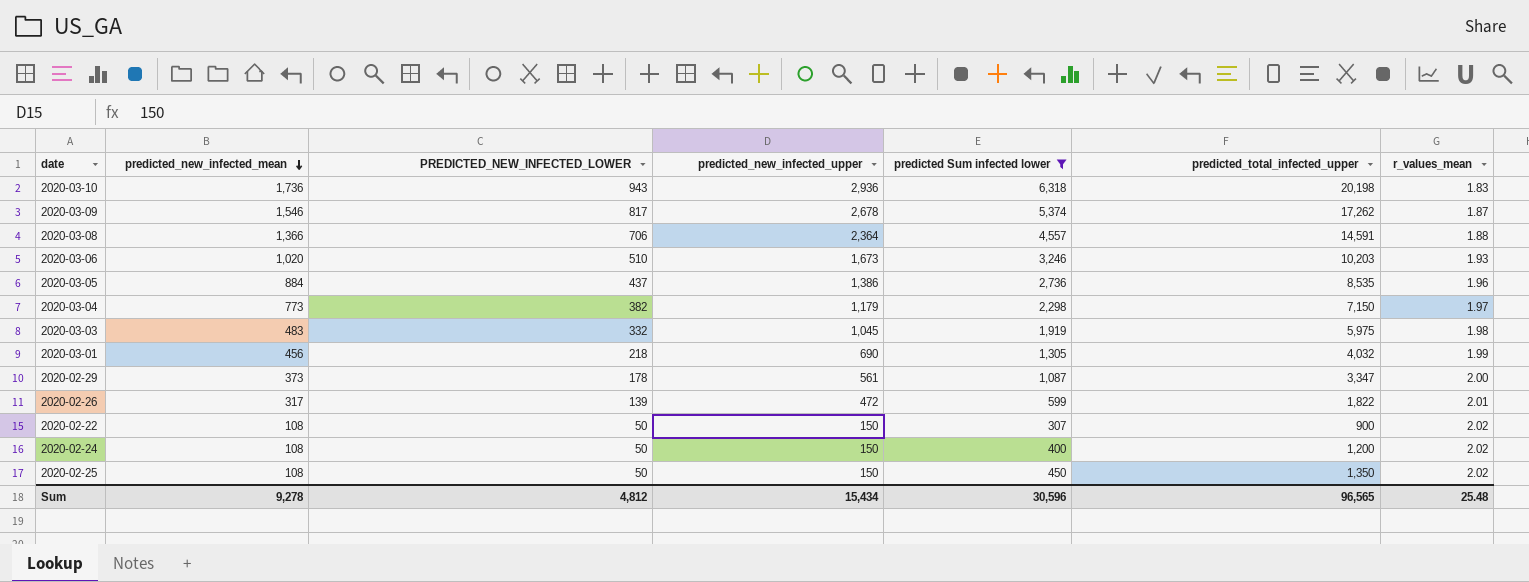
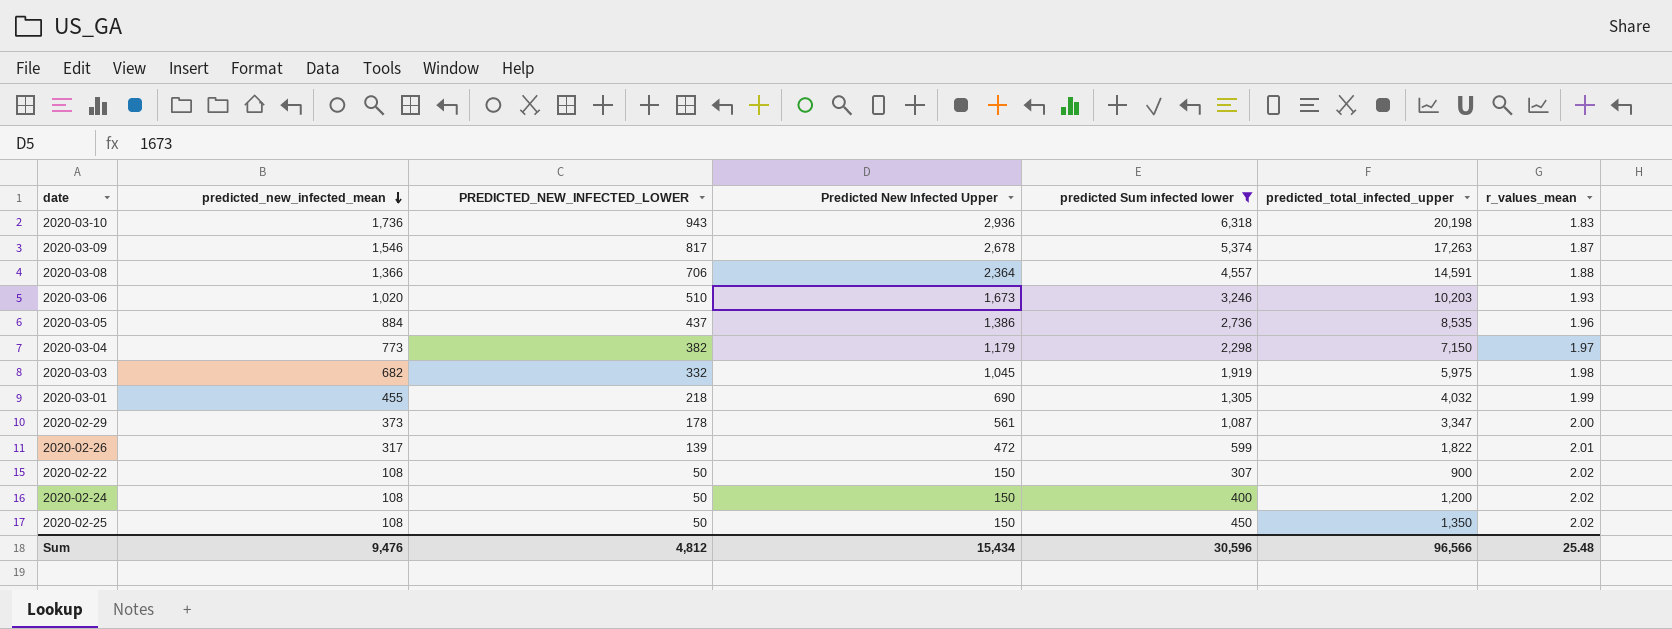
column name: predicted_new_infected_upper -> Predicted New Infected Upper
2020-03-09 | predicted_total_infected_upper: 17,262 -> 17,263
2020-03-03 | predicted_new_infected_mean: 483 -> 682
2020-03-01 | predicted_new_infected_mean: 456 -> 455
Sum | predicted_new_infected_mean: 9,278 -> 9,476
Sum | predicted_total_infected_upper: 96,565 -> 96,566

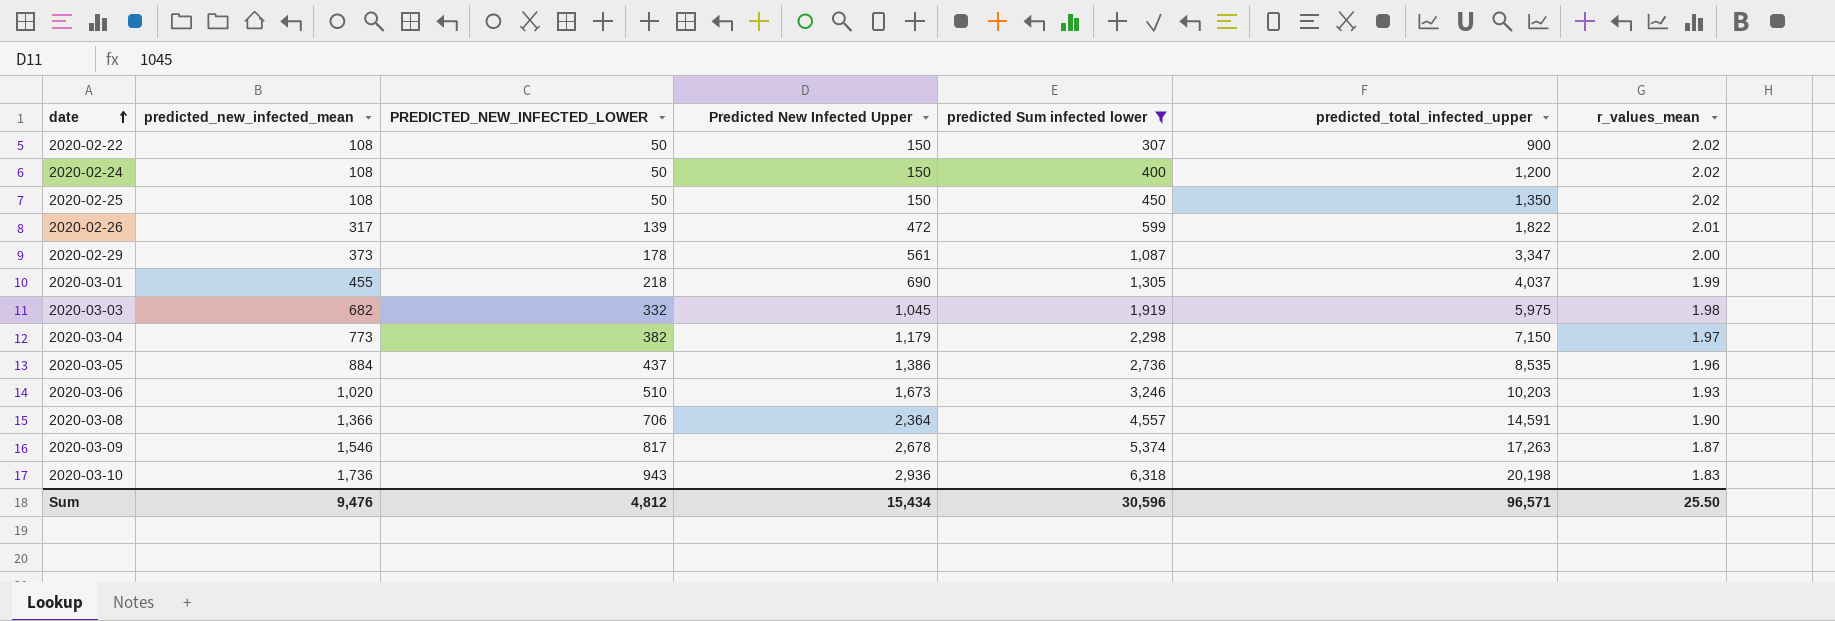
row order: predicted_new_infected_mean descending -> date ascending
2020-03-01 | predicted_total_infected_upper: 4,032 -> 4,037
2020-03-08 | r_values_mean: 1.88 -> 1.90
Sum | predicted_total_infected_upper: 96,566 -> 96,571
Sum | r_values_mean: 25.48 -> 25.50

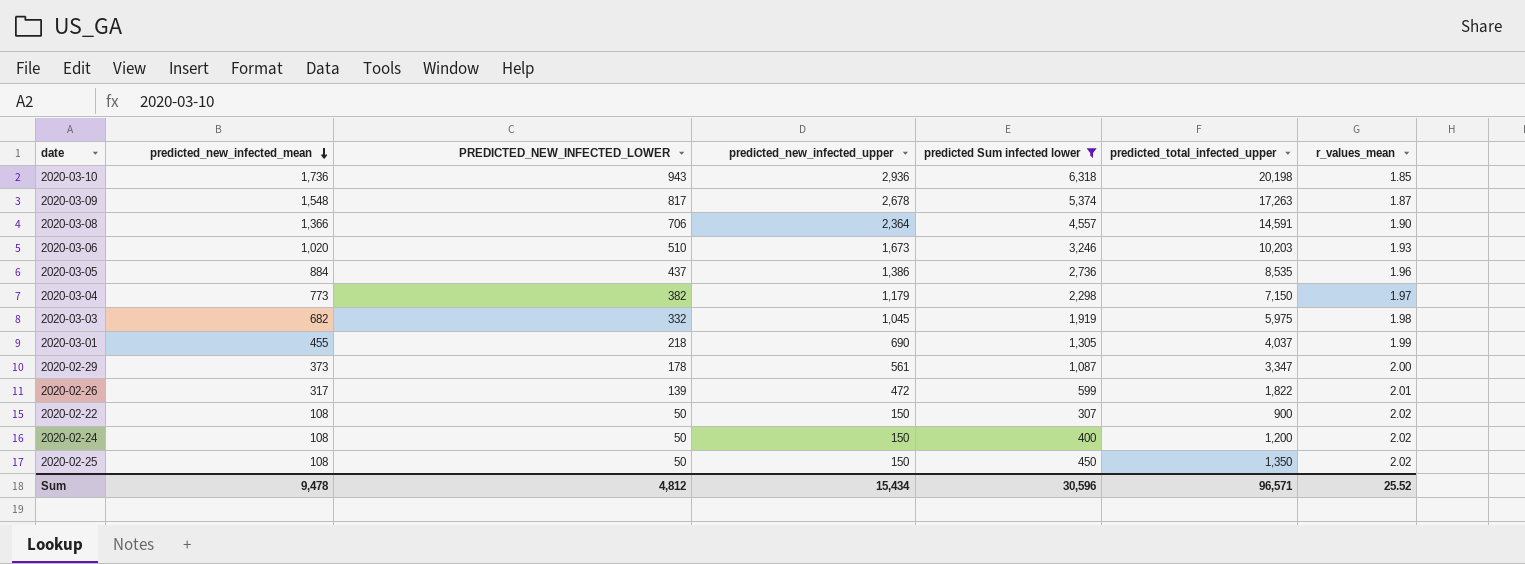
row order: date ascending -> predicted_new_infected_mean descending
column name: Predicted New Infected Upper -> predicted_new_infected_upper
2020-03-10 | r_values_mean: 1.83 -> 1.85
2020-03-09 | predicted_new_infected_mean: 1,546 -> 1,548
Sum | predicted_new_infected_mean: 9,476 -> 9,478
Sum | r_values_mean: 25.50 -> 25.52

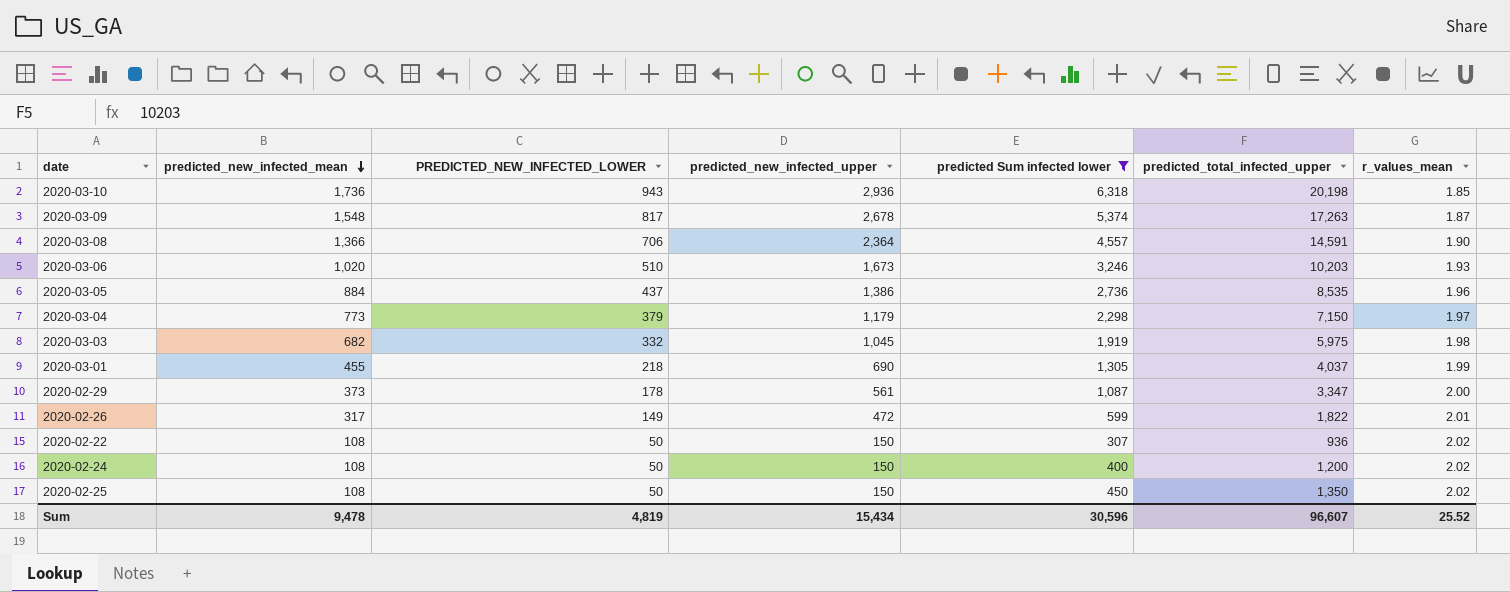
2020-03-04 | PREDICTED_NEW_INFECTED_LOWER: 382 -> 379
2020-02-26 | PREDICTED_NEW_INFECTED_LOWER: 139 -> 149
2020-02-22 | predicted_total_infected_upper: 900 -> 936
Sum | PREDICTED_NEW_INFECTED_LOWER: 4,812 -> 4,819
Sum | predicted_total_infected_upper: 96,571 -> 96,607

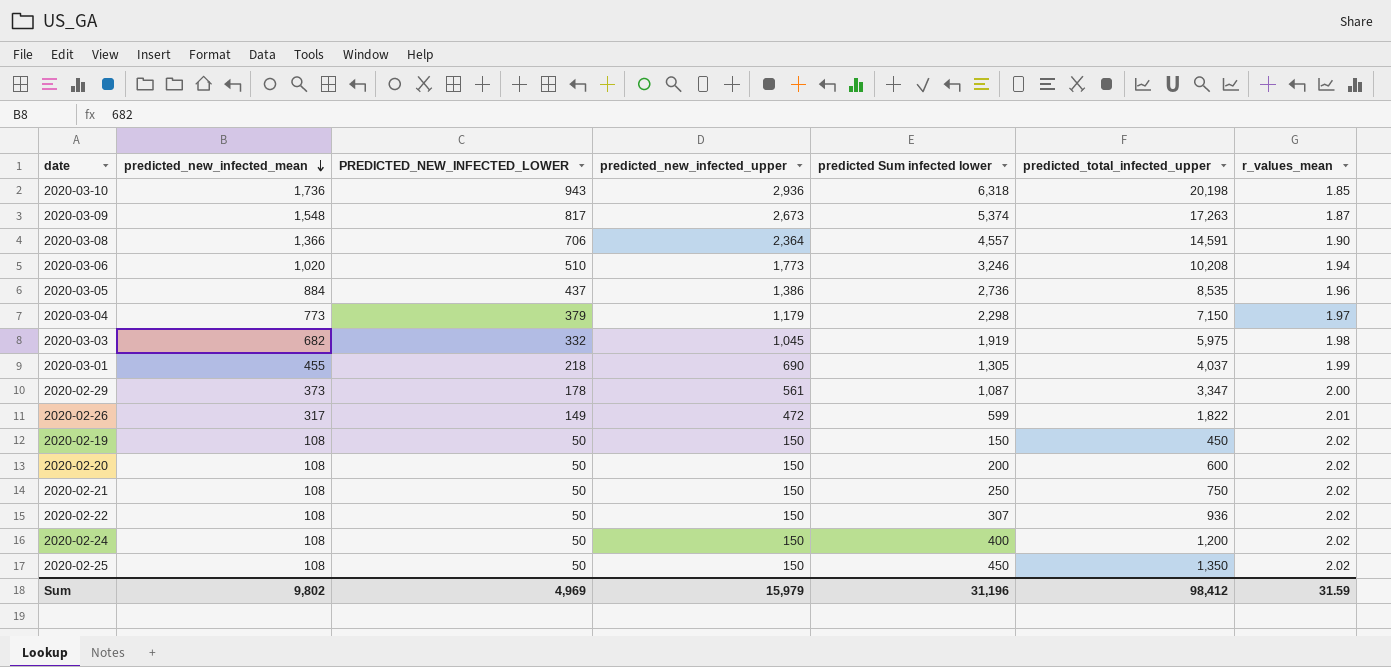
filter: predicted Sum infected lower >= 307 -> none
2020-03-09 | predicted_new_infected_upper: 2,678 -> 2,673
2020-03-06 | predicted_new_infected_upper: 1,673 -> 1,773
2020-03-06 | predicted_total_infected_upper: 10,203 -> 10,208
2020-03-06 | r_values_mean: 1.93 -> 1.94
Sum | predicted_new_infected_mean: 9,478 -> 9,802
Sum | PREDICTED_NEW_INFECTED_LOWER: 4,819 -> 4,969
Sum | predicted_new_infected_upper: 15,434 -> 15,979
Sum | predicted Sum infected lower: 30,596 -> 31,196
Sum | predicted_total_infected_upper: 96,607 -> 98,412
Sum | r_values_mean: 25.52 -> 31.59

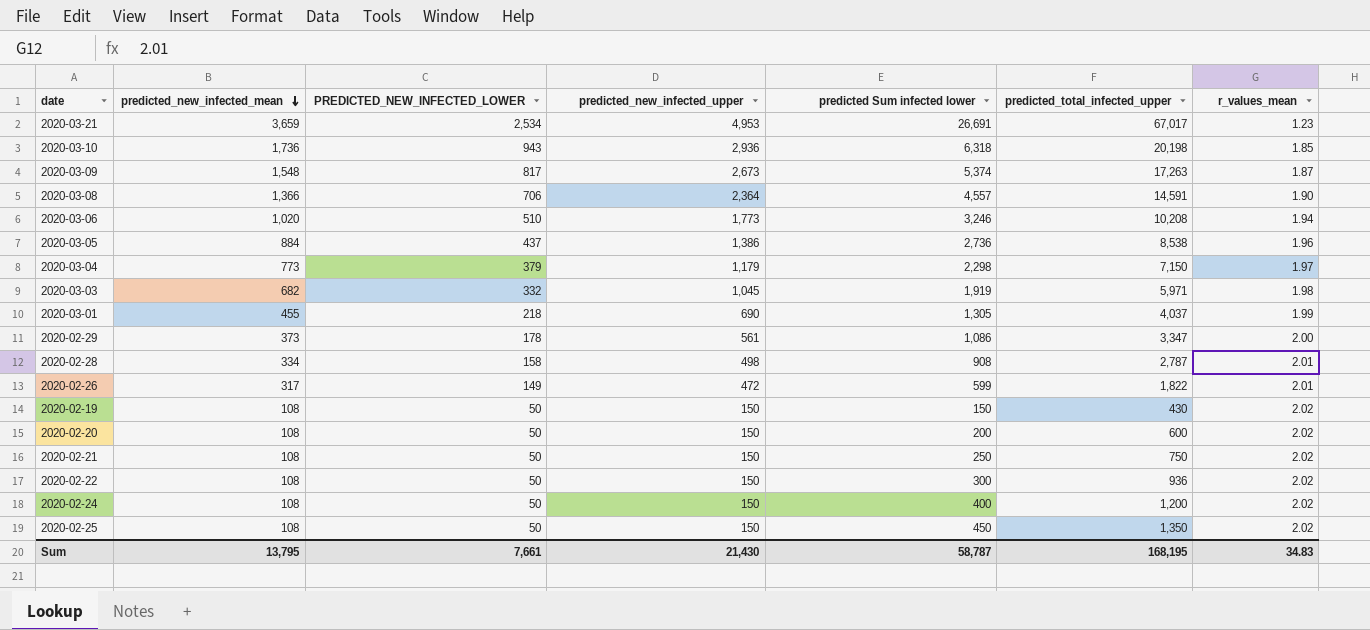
row 2020-03-21: none -> 3,659 | 2,534 | 4,953 | 26,691 | 67,017 | 1.23
2020-03-05 | predicted_total_infected_upper: 8,535 -> 8,538
2020-03-03 | predicted_total_infected_upper: 5,975 -> 5,971
2020-02-29 | predicted Sum infected lower: 1,087 -> 1,086
row 2020-02-28: none -> 334 | 158 | 498 | 908 | 2,787 | 2.01
2020-02-19 | predicted_total_infected_upper: 450 -> 430
2020-02-22 | predicted Sum infected lower: 307 -> 300
Sum | predicted_new_infected_mean: 9,802 -> 13,795
Sum | PREDICTED_NEW_INFECTED_LOWER: 4,969 -> 7,661
Sum | predicted_new_infected_upper: 15,979 -> 21,430
Sum | predicted Sum infected lower: 31,196 -> 58,787
Sum | predicted_total_infected_upper: 98,412 -> 168,195
Sum | r_values_mean: 31.59 -> 34.83

